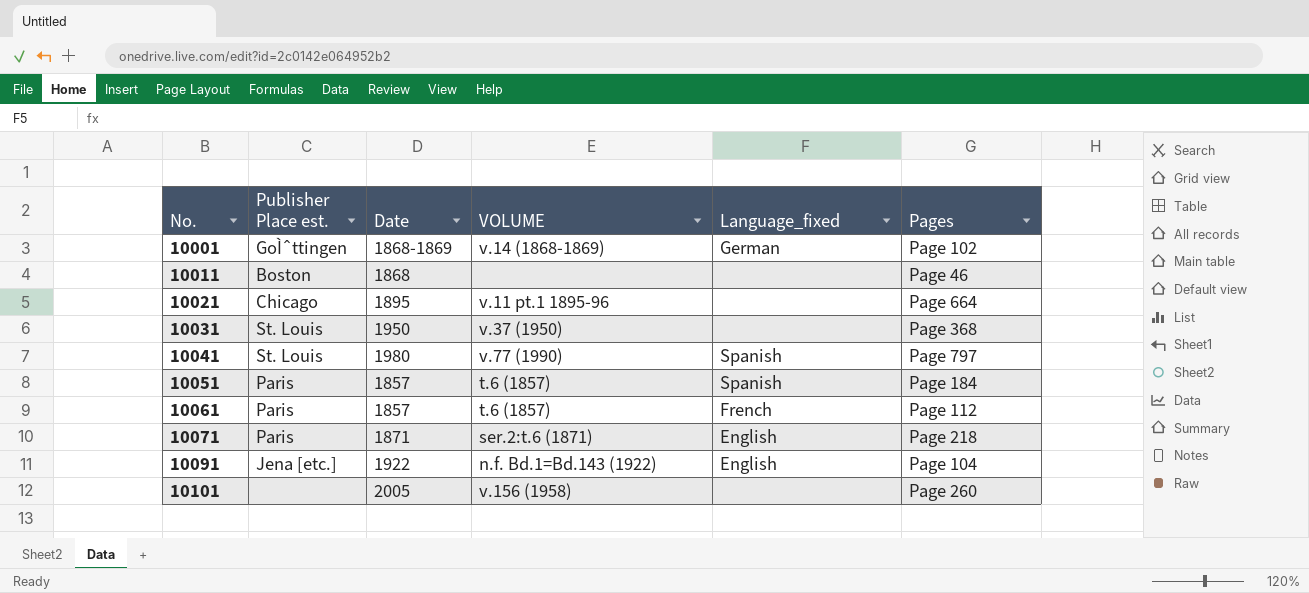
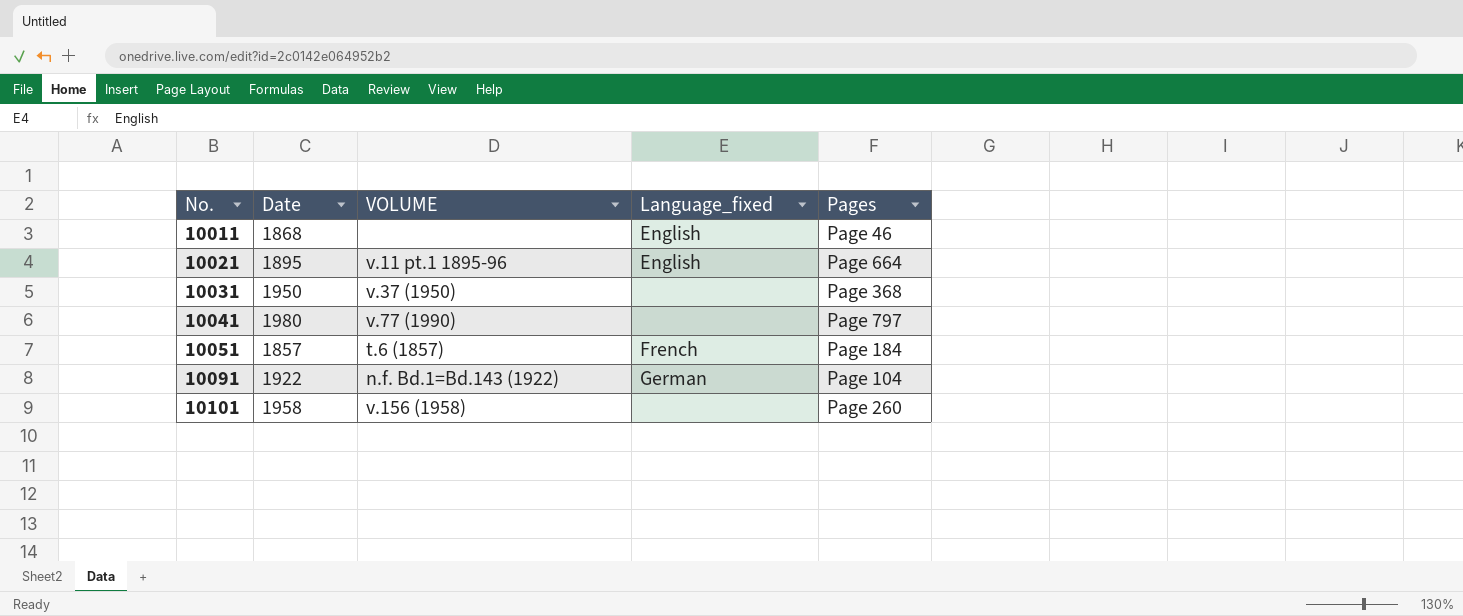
column Publisher Place est. | position: 2 -> none
row 10001: GoÌˆttingen | 1868-1869 | v.14 (1868-1869) | German | Page 102 -> none
row 10061: Paris | 1857 | t.6 (1857) | French | Page 112 -> none
row 10071: Paris | 1871 | ser.2:t.6 (1871) | English | Page 218 -> none
10011 | Language_fixed: none -> English
10021 | Language_fixed: none -> English
10041 | Language_fixed: Spanish -> none
10051 | Language_fixed: Spanish -> French
10091 | Language_fixed: English -> German
10101 | Date: 2005 -> 1958

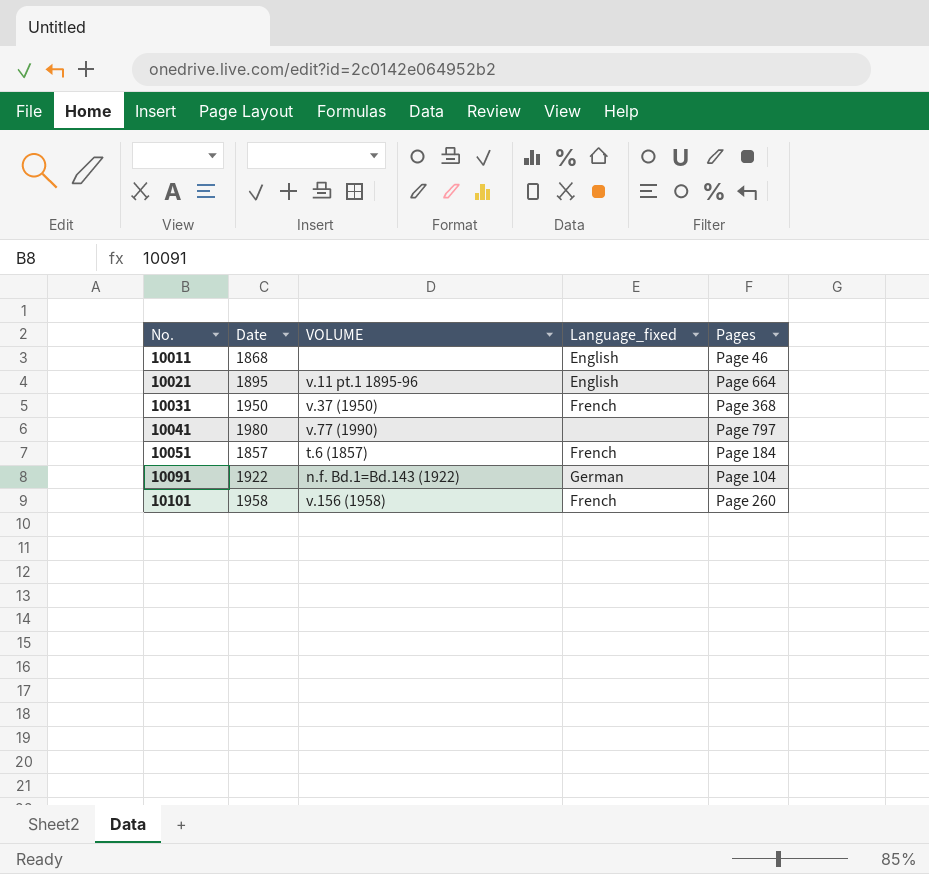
10031 | Language_fixed: none -> French
10101 | Language_fixed: none -> French

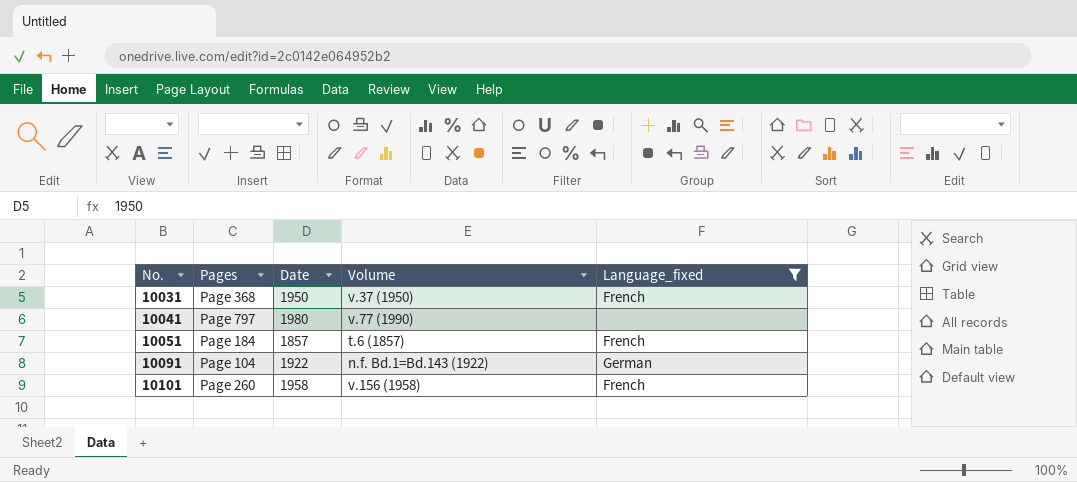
filter: none -> Language_fixed != English
column Pages | position: 5 -> 2
column name: VOLUME -> Volume

